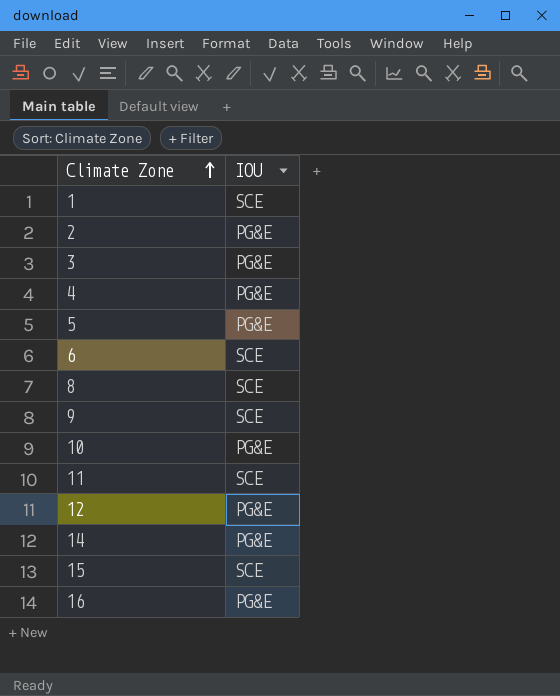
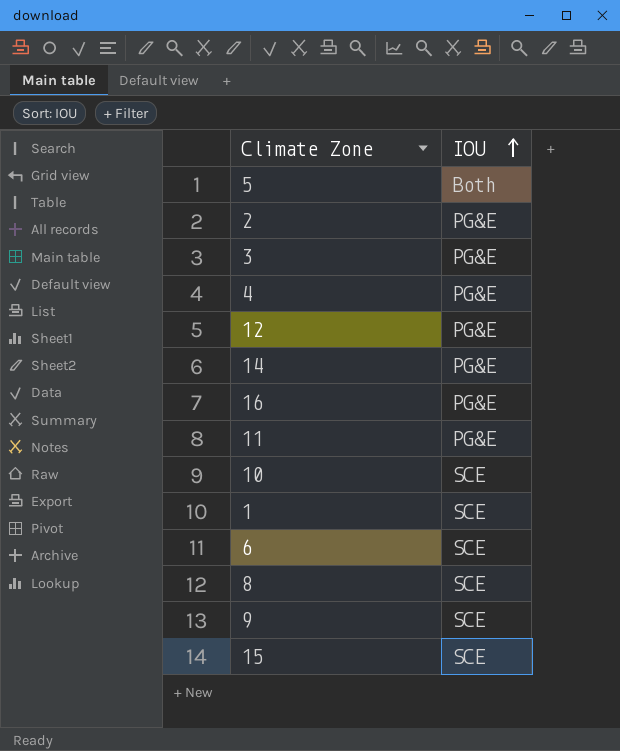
row order: Climate Zone ascending -> IOU ascending
5 | IOU: PG&E -> Both
11 | IOU: SCE -> PG&E
10 | IOU: PG&E -> SCE

